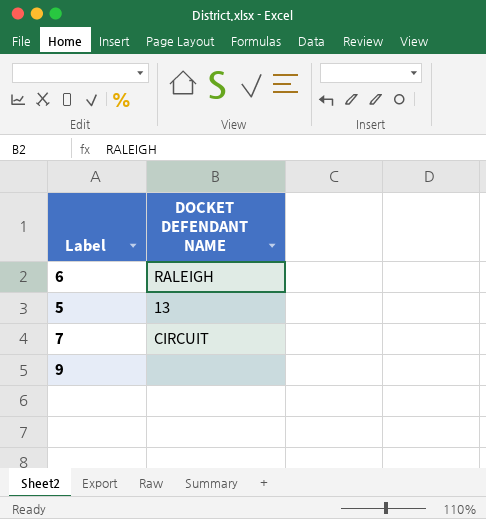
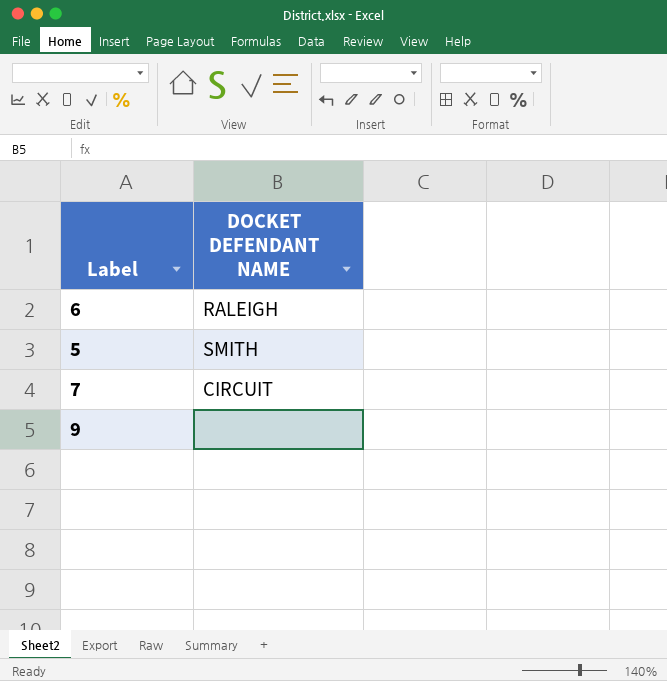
5 | DOCKET DEFENDANT NAME: 13 -> SMITH

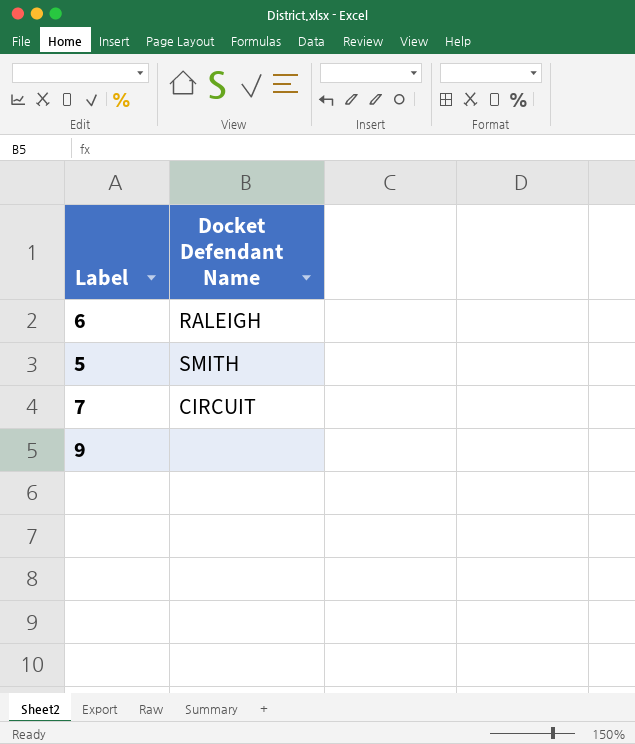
column name: DOCKET DEFENDANT NAME -> Docket Defendant Name

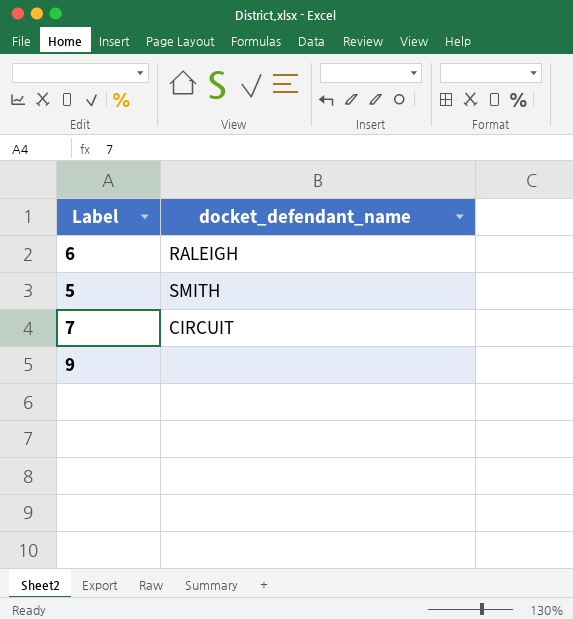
column name: Docket Defendant Name -> docket_defendant_name

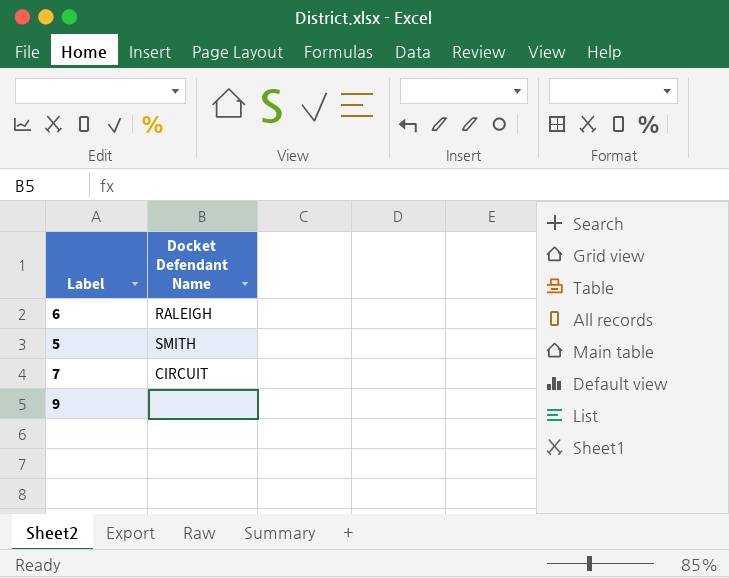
column name: docket_defendant_name -> Docket Defendant Name

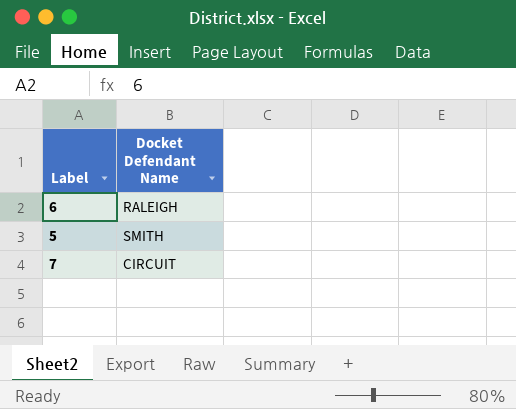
row 9: none -> none

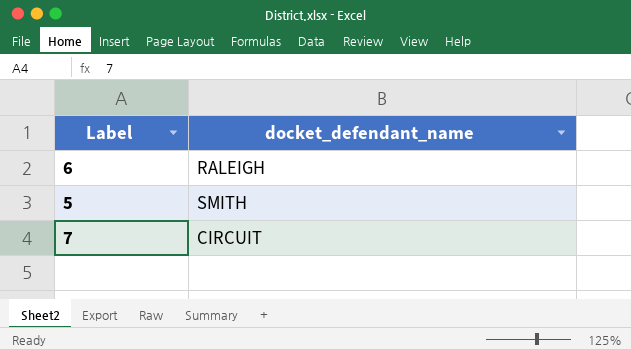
column name: Docket Defendant Name -> docket_defendant_name

